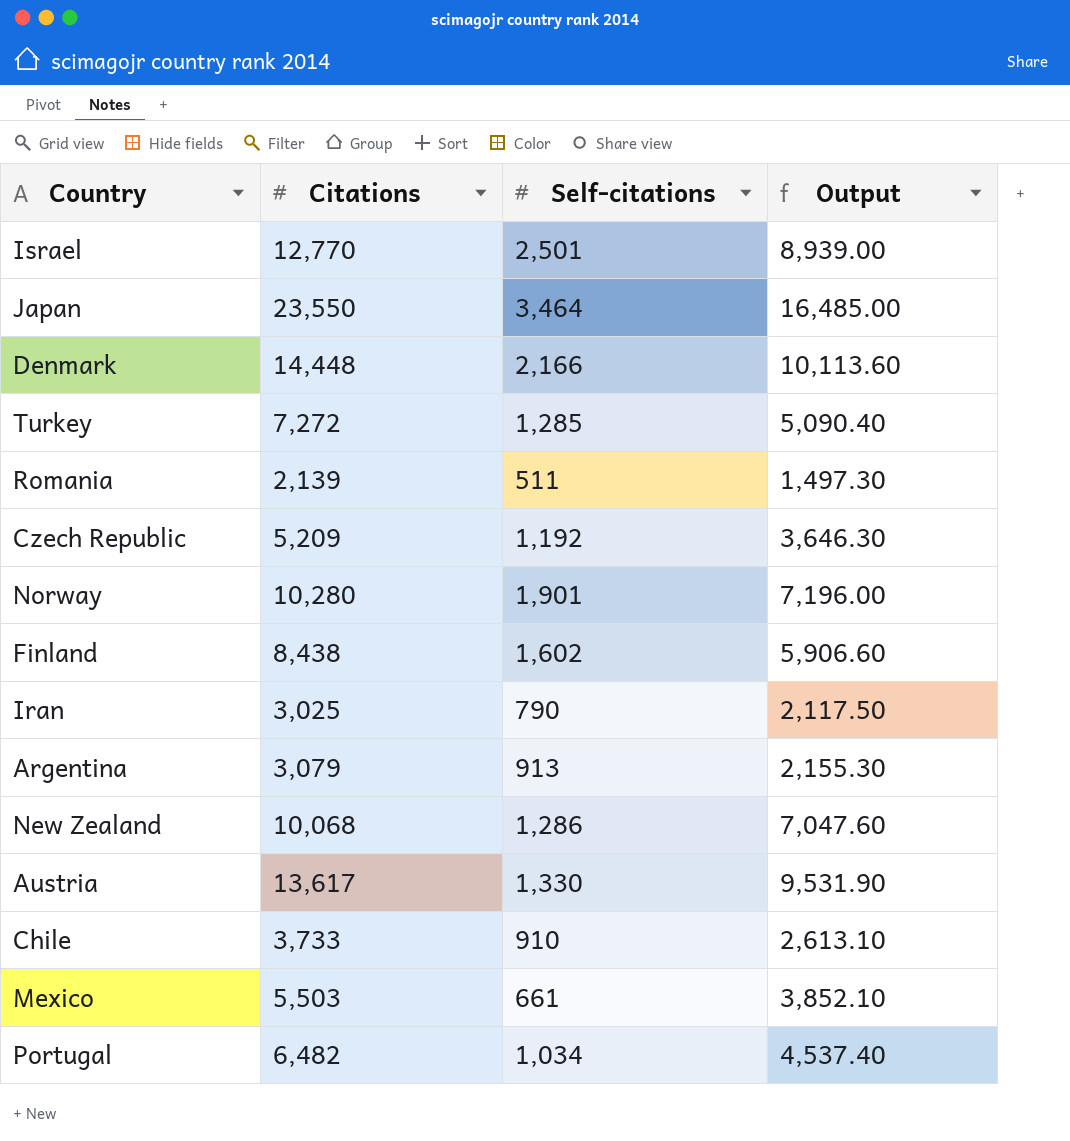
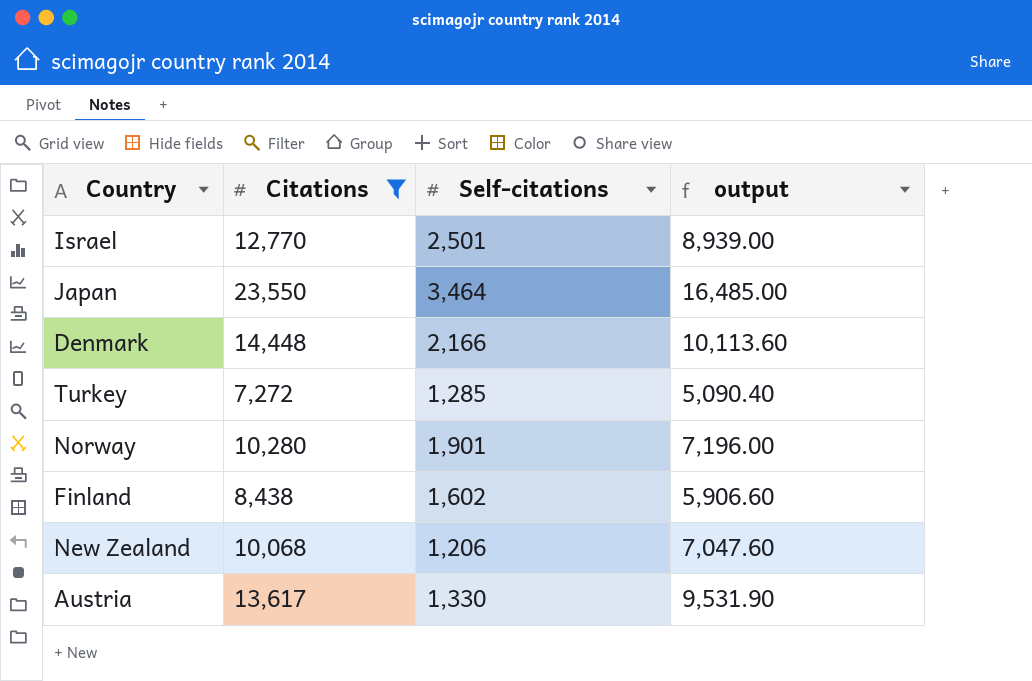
filter: none -> Citations >= 7,272
column name: Output -> output
New Zealand | Self-citations: 1,286 -> 1,206

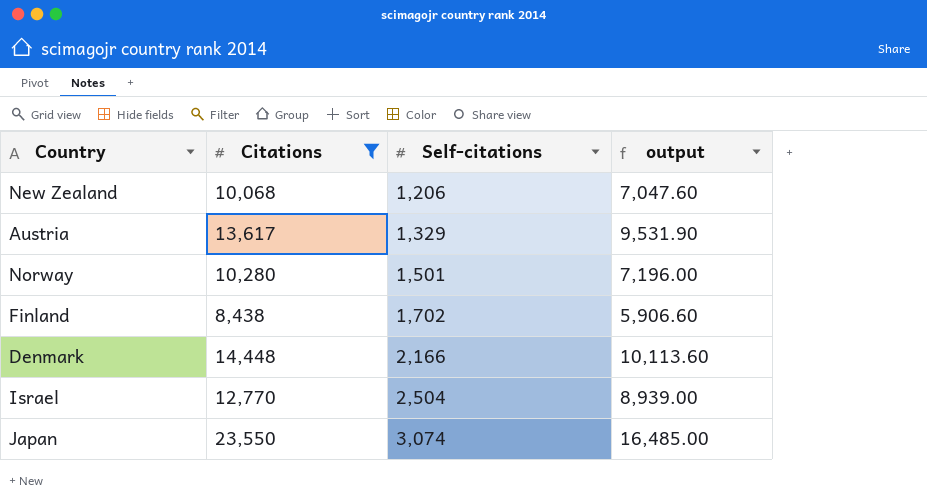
row order: none -> Self-citations ascending
row Turkey: 7,272 | 1,285 | 5,090.40 -> none
Austria | Self-citations: 1,330 -> 1,329
Norway | Self-citations: 1,901 -> 1,501
Finland | Self-citations: 1,602 -> 1,702
Israel | Self-citations: 2,501 -> 2,504
Japan | Self-citations: 3,464 -> 3,074

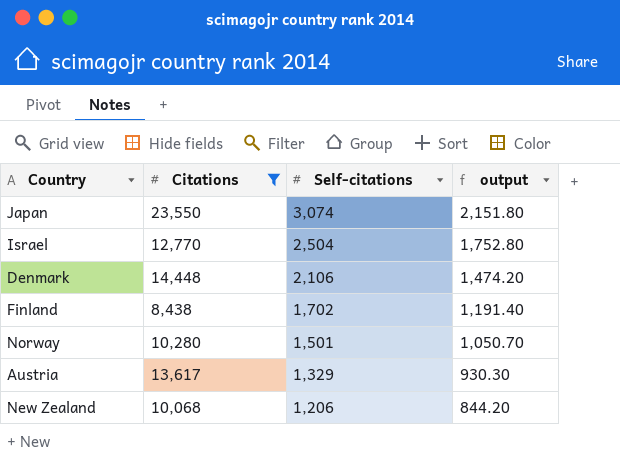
row order: Self-citations ascending -> Self-citations descending
column output | formula: [Citations] * 0.7 -> [Self-citations] * 0.7
Denmark | Self-citations: 2,166 -> 2,106

